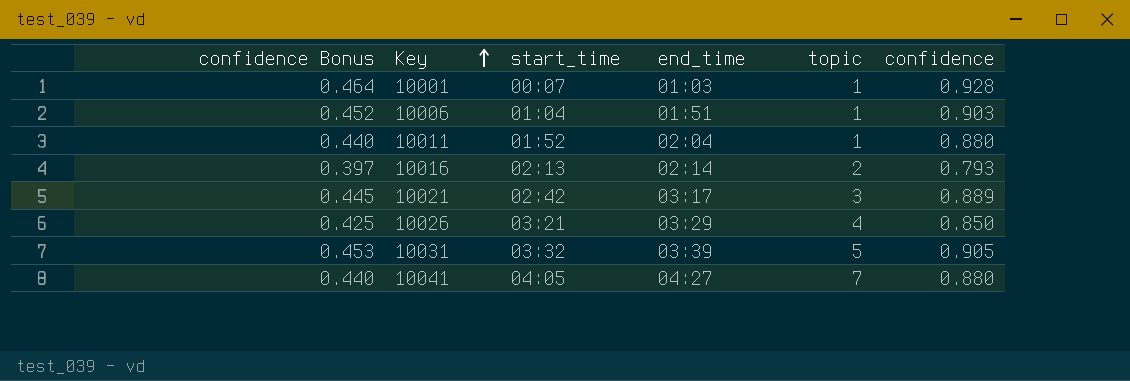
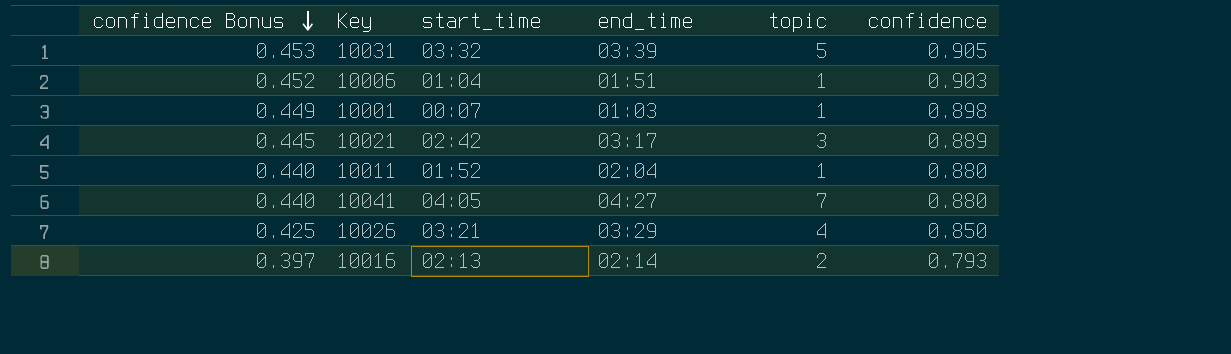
row order: Key ascending -> confidence Bonus descending
10001 | confidence Bonus: 0.464 -> 0.449
10001 | confidence: 0.928 -> 0.898

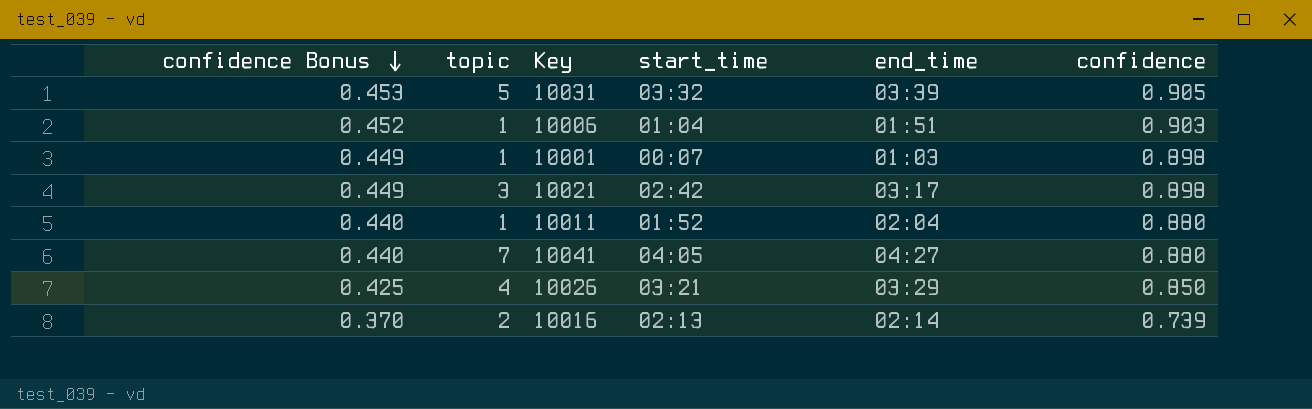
column topic | position: 5 -> 2
10021 | confidence Bonus: 0.445 -> 0.449
10021 | confidence: 0.889 -> 0.898
10016 | confidence Bonus: 0.397 -> 0.370
10016 | confidence: 0.793 -> 0.739

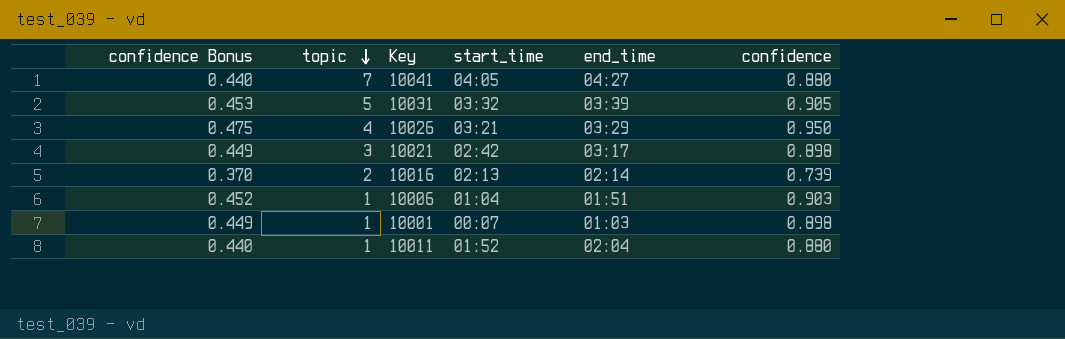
row order: confidence Bonus descending -> topic descending
10026 | confidence Bonus: 0.425 -> 0.475
10026 | confidence: 0.850 -> 0.950

